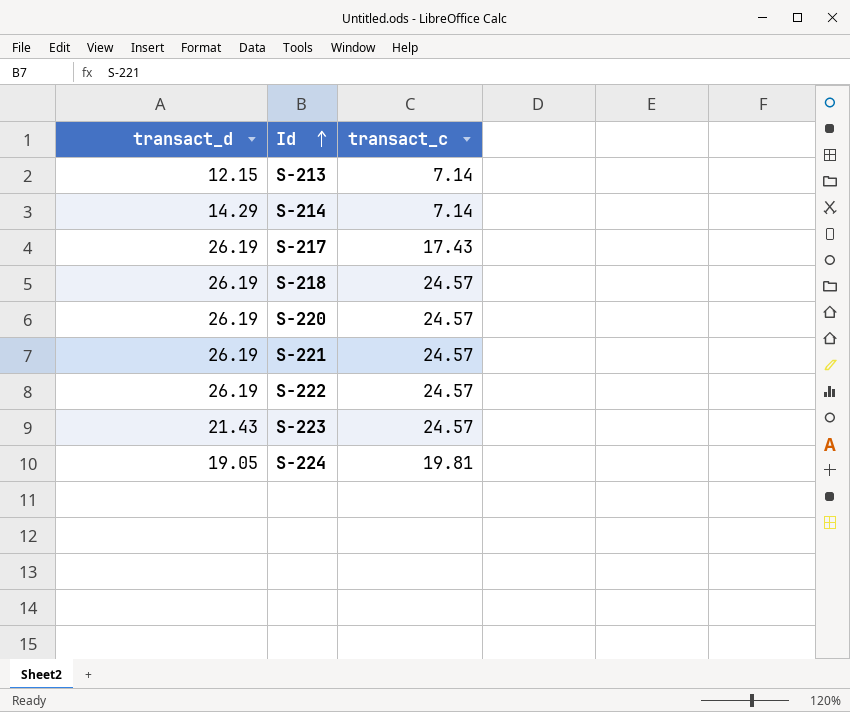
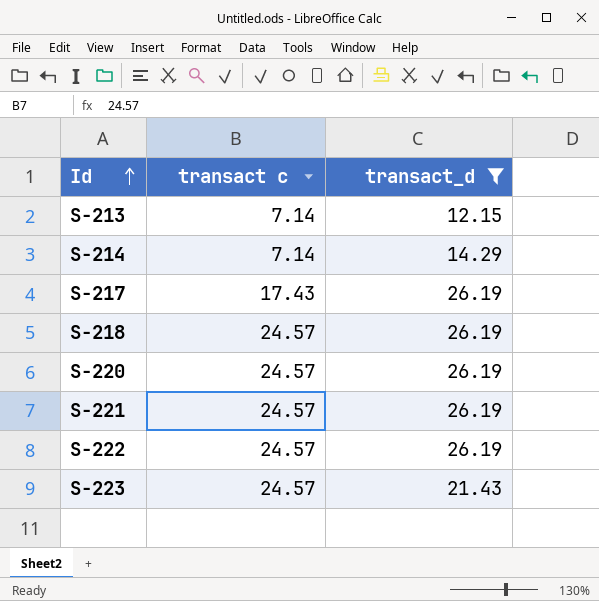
filter: none -> transact_d != 19.05
column name: transact_c -> transact c
column transact_d | position: 1 -> 3

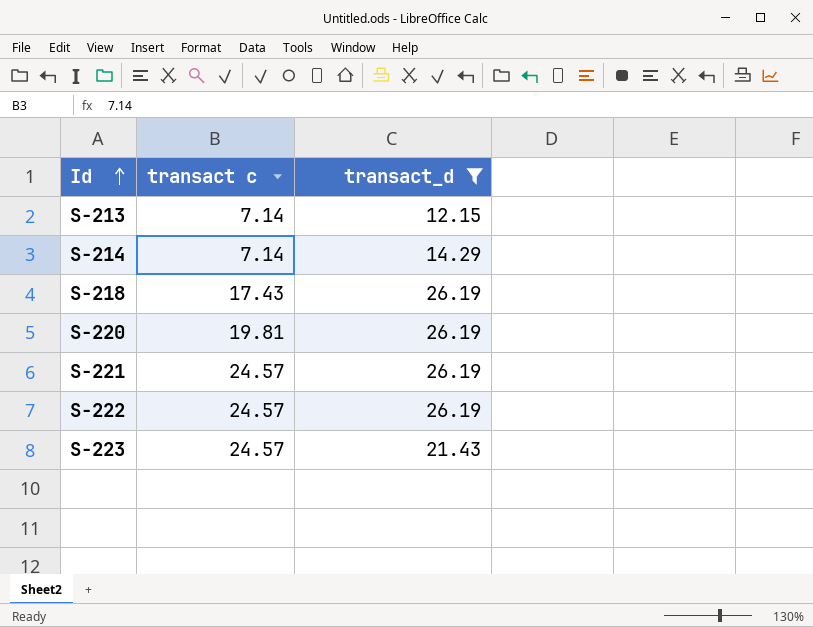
row S-217: 17.43 | 26.19 -> none
S-218 | transact c: 24.57 -> 17.43
S-220 | transact c: 24.57 -> 19.81

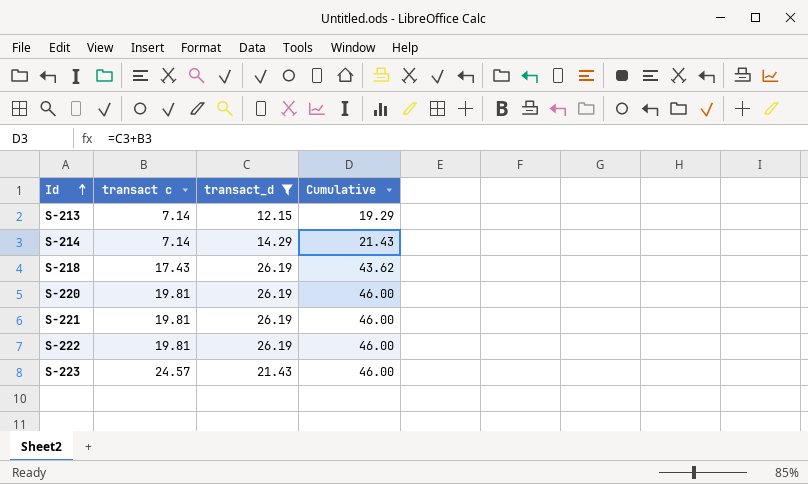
column Cumulative | formula: none -> [transact c] + [transact_d]
S-221 | transact c: 24.57 -> 19.81
S-222 | transact c: 24.57 -> 19.81

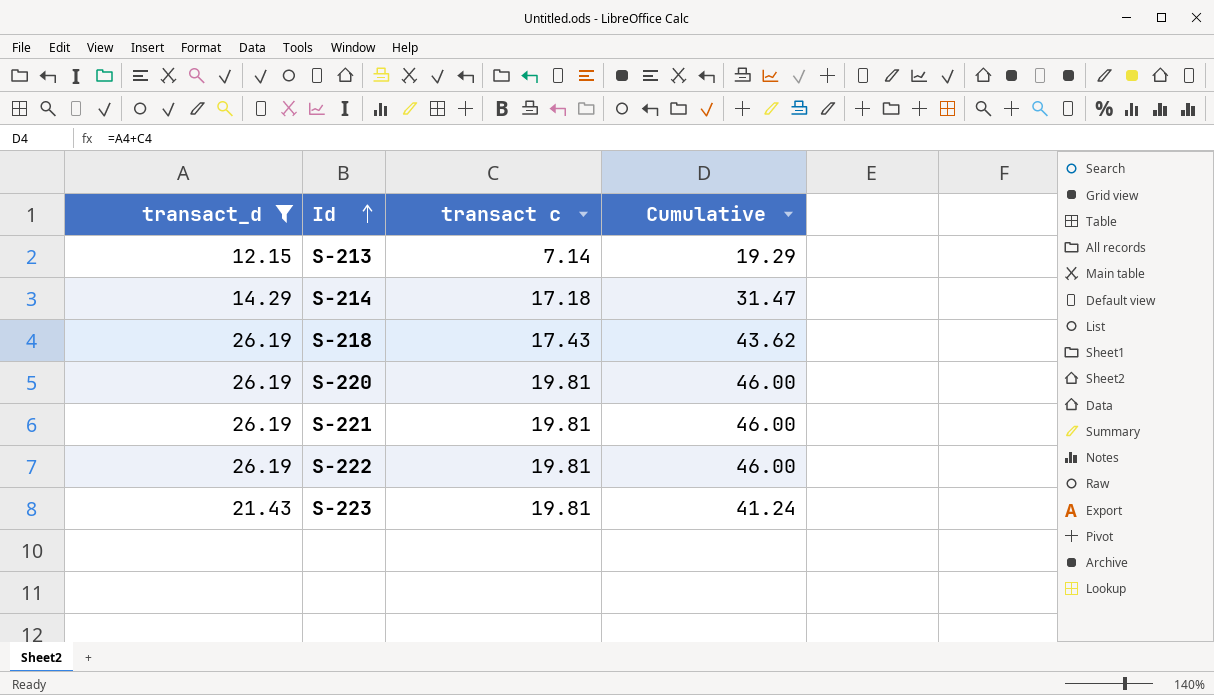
column transact_d | position: 3 -> 1
S-214 | transact c: 7.14 -> 17.18
S-214 | Cumulative: 21.43 -> 31.47
S-223 | transact c: 24.57 -> 19.81
S-223 | Cumulative: 46.00 -> 41.24

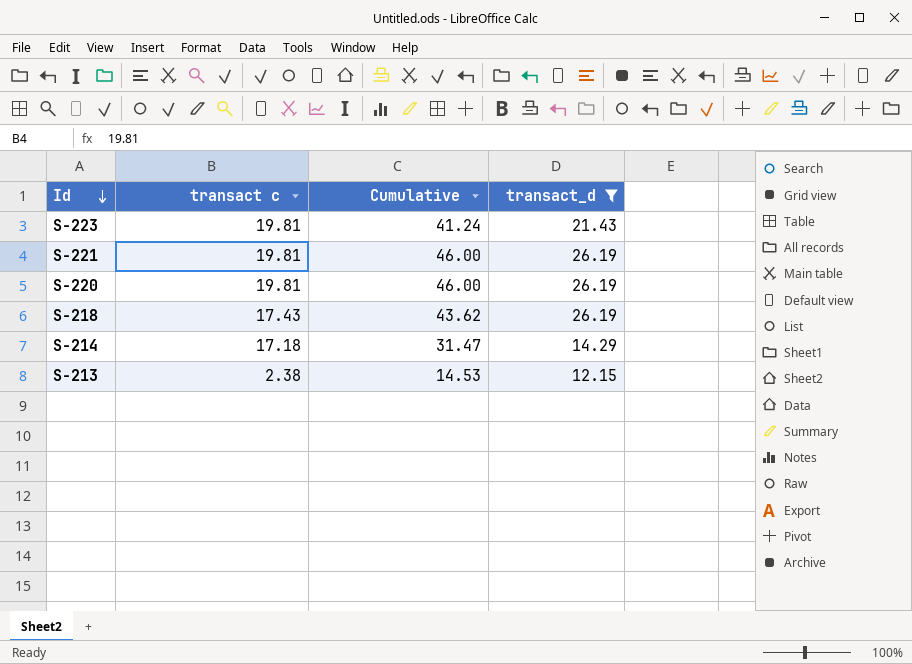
row order: Id ascending -> Id descending
column transact_d | position: 1 -> 4
row S-222: 26.19 | 19.81 | 46.00 -> none
S-213 | transact c: 7.14 -> 2.38
S-213 | Cumulative: 19.29 -> 14.53

